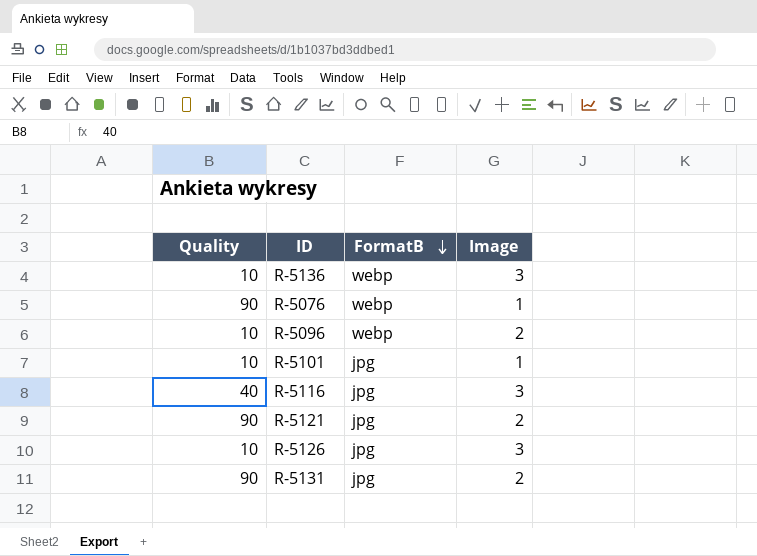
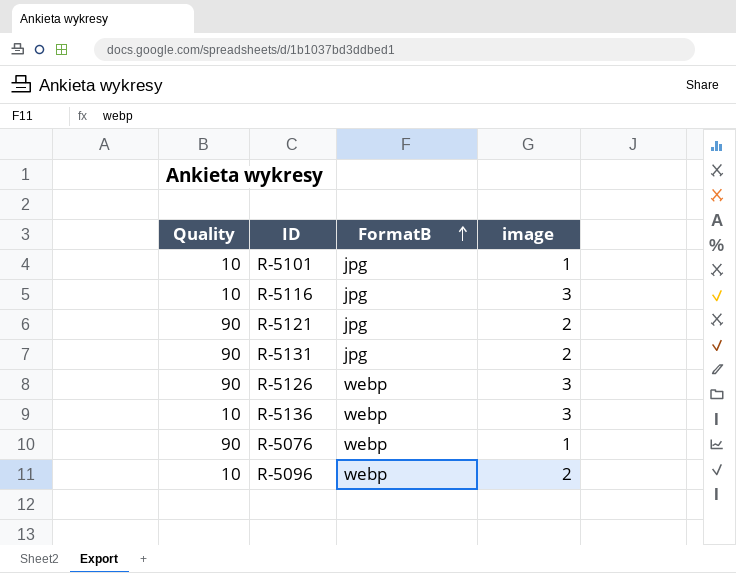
row order: FormatB descending -> FormatB ascending
column name: Image -> image
R-5116 | Quality: 40 -> 10
R-5126 | Quality: 10 -> 90
R-5126 | FormatB: jpg -> webp

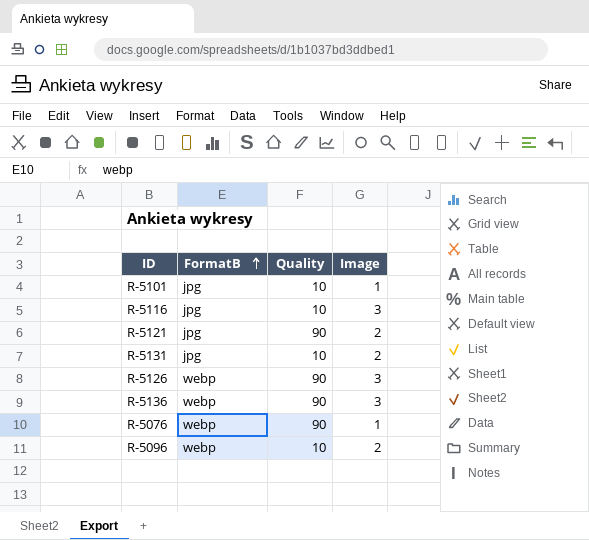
column Quality | position: 1 -> 3
column name: image -> Image
R-5131 | Quality: 90 -> 10
R-5136 | Quality: 10 -> 90

